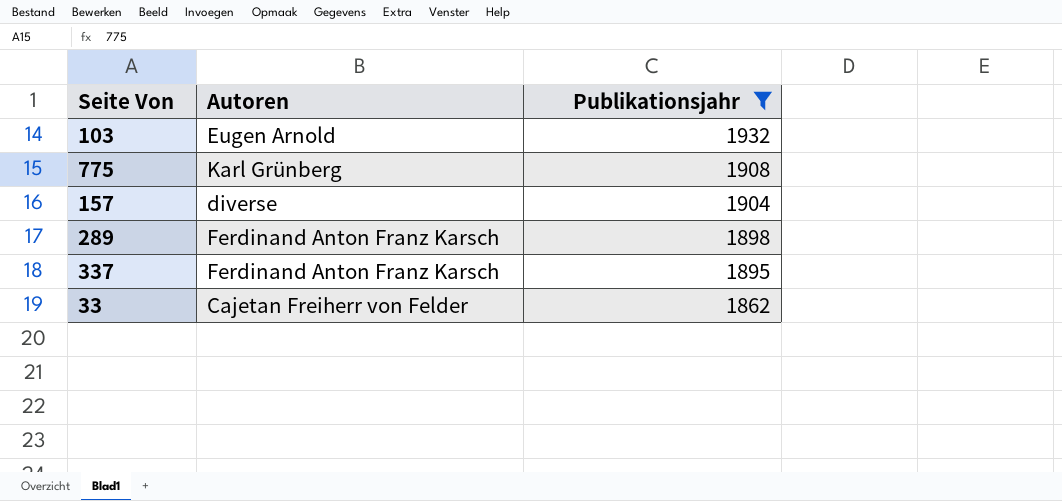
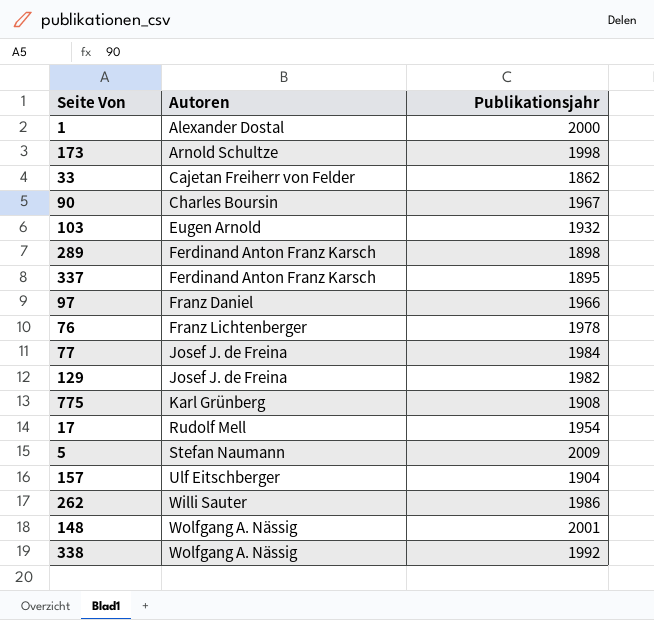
filter: Publikationsjahr <= 1932 -> none
row order: Publikationsjahr descending -> Autoren ascending
157 | Autoren: diverse -> Ulf Eitschberger

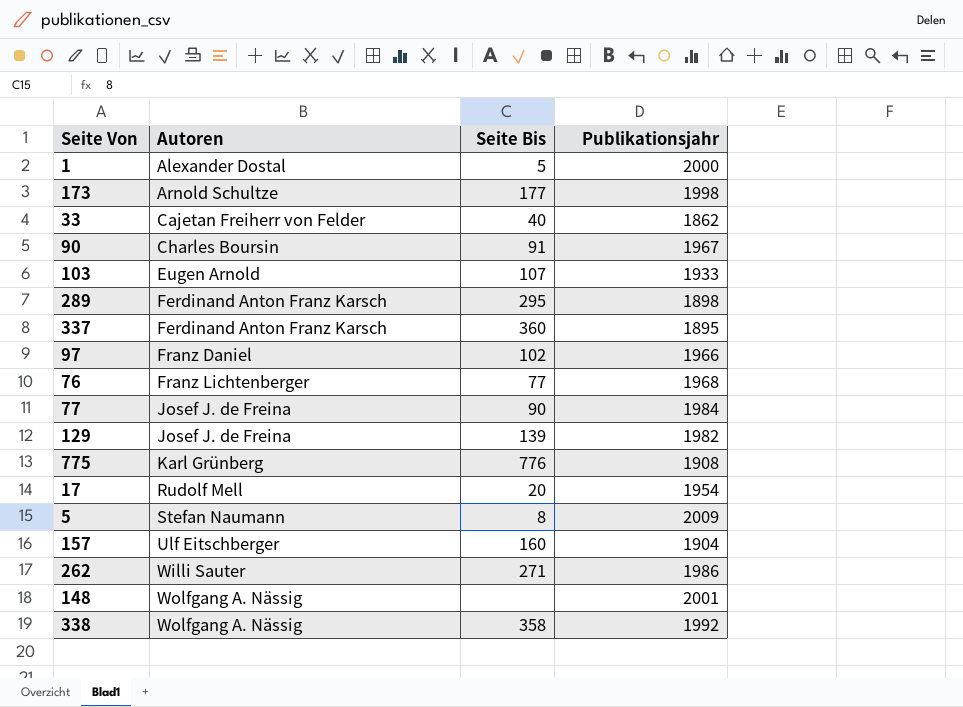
column Seite Bis | position: none -> 3
103 | Publikationsjahr: 1932 -> 1933
76 | Publikationsjahr: 1978 -> 1968

